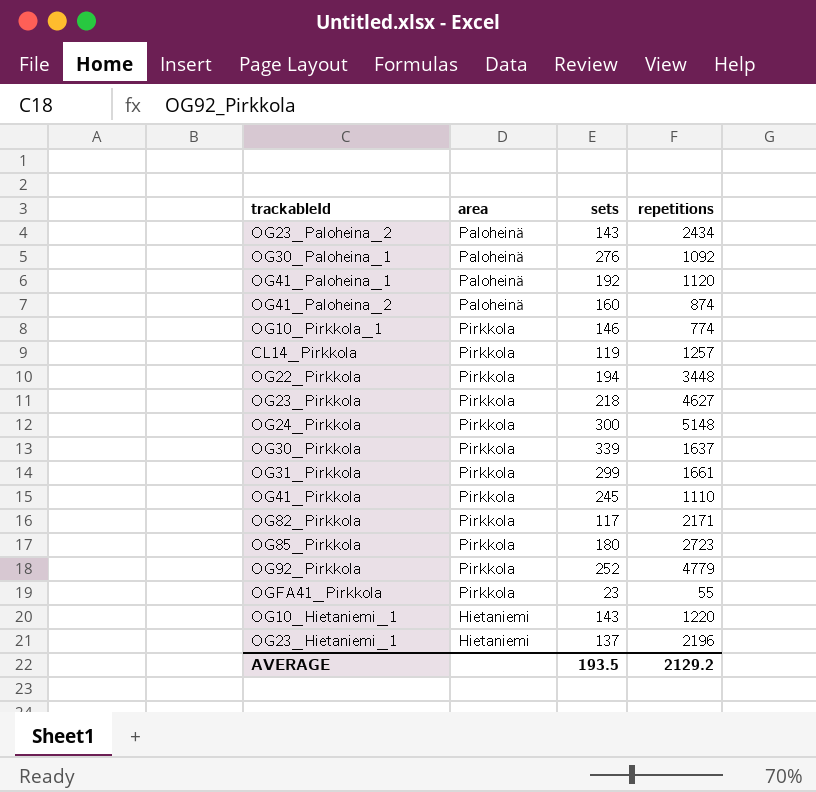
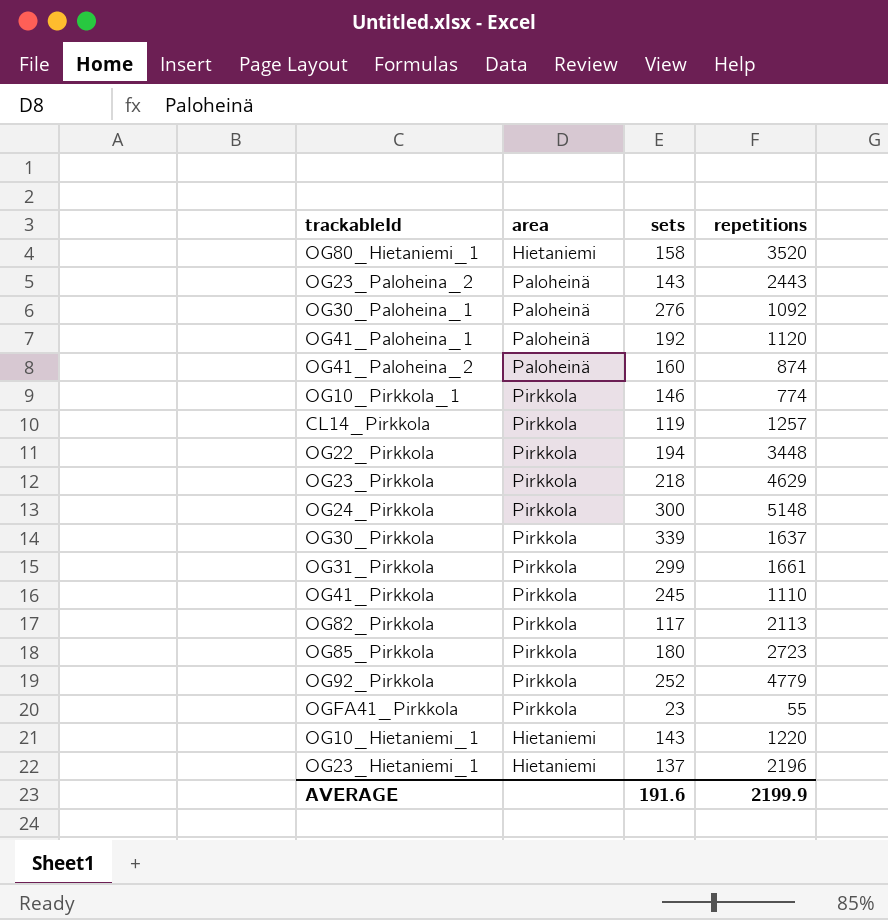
row OG80_Hietaniemi_1: none -> Hietaniemi | 158 | 3520
OG23_Paloheina_2 | repetitions: 2434 -> 2443
OG23_Pirkkola | repetitions: 4627 -> 4629
OG82_Pirkkola | repetitions: 2171 -> 2113
AVERAGE | sets: 193.5 -> 191.6
AVERAGE | repetitions: 2129.2 -> 2199.9

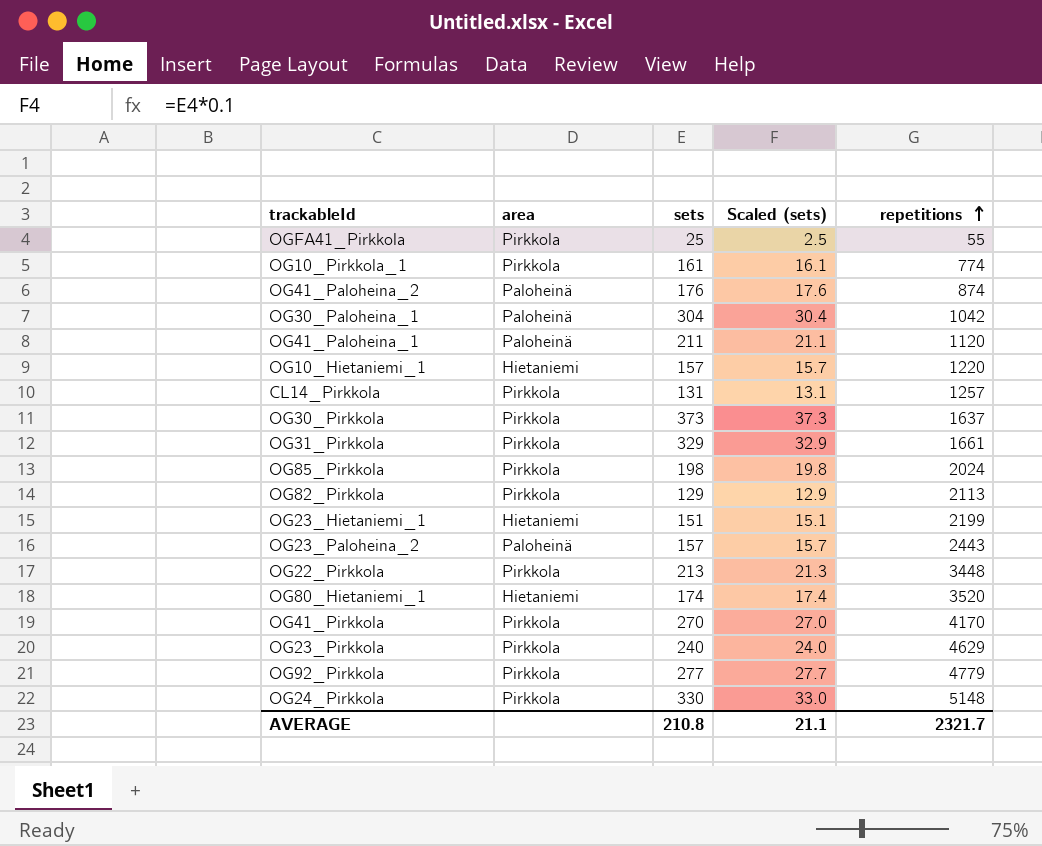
row order: none -> repetitions ascending
column Scaled (sets) | formula: none -> [sets] * 0.1
OGFA41_Pirkkola | sets: 23 -> 25
OG10_Pirkkola_1 | sets: 146 -> 161
OG41_Paloheina_2 | sets: 160 -> 176
OG30_Paloheina_1 | sets: 276 -> 304
OG30_Paloheina_1 | repetitions: 1092 -> 1042
OG41_Paloheina_1 | sets: 192 -> 211
OG10_Hietaniemi_1 | sets: 143 -> 157
CL14_Pirkkola | sets: 119 -> 131
OG30_Pirkkola | sets: 339 -> 373
OG31_Pirkkola | sets: 299 -> 329
OG85_Pirkkola | sets: 180 -> 198
OG85_Pirkkola | repetitions: 2723 -> 2024
OG82_Pirkkola | sets: 117 -> 129
OG23_Hietaniemi_1 | sets: 137 -> 151
OG23_Hietaniemi_1 | repetitions: 2196 -> 2199
OG23_Paloheina_2 | sets: 143 -> 157
OG22_Pirkkola | sets: 194 -> 213
OG80_Hietaniemi_1 | sets: 158 -> 174
OG41_Pirkkola | sets: 245 -> 270
OG41_Pirkkola | repetitions: 1110 -> 4170
OG23_Pirkkola | sets: 218 -> 240
OG92_Pirkkola | sets: 252 -> 277
OG24_Pirkkola | sets: 300 -> 330
AVERAGE | sets: 191.6 -> 210.8
AVERAGE | repetitions: 2199.9 -> 2321.7

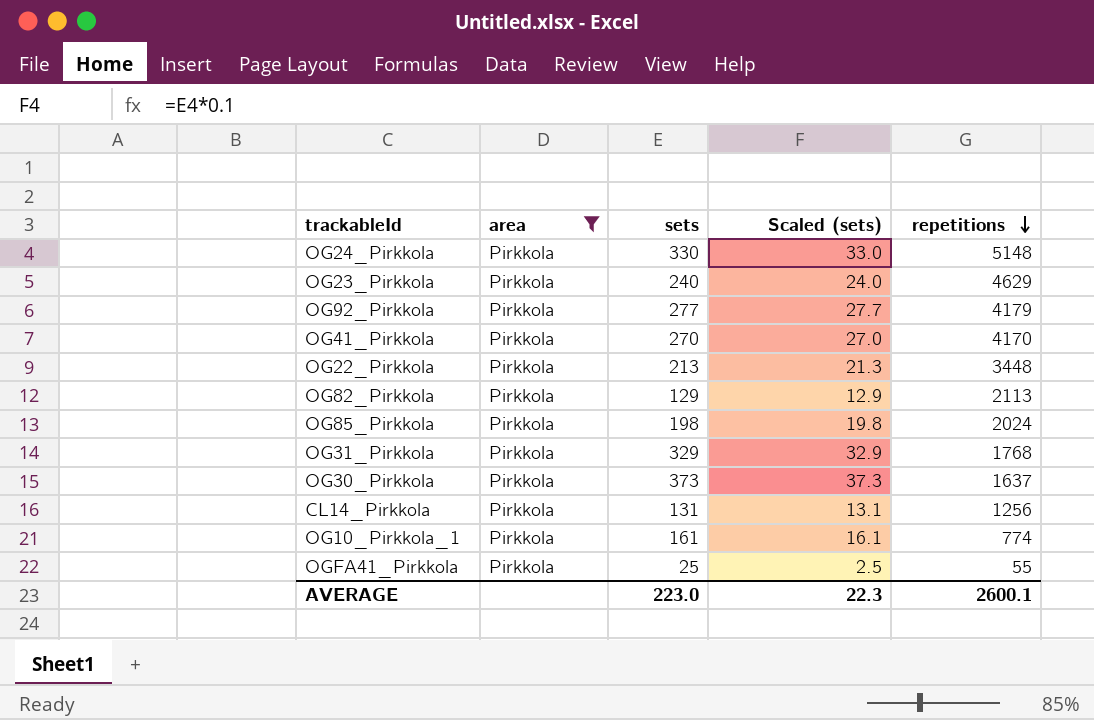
filter: none -> area = Pirkkola
row order: repetitions ascending -> repetitions descending
OG92_Pirkkola | repetitions: 4779 -> 4179
OG31_Pirkkola | repetitions: 1661 -> 1768
CL14_Pirkkola | repetitions: 1257 -> 1256
AVERAGE | sets: 210.8 -> 223.0
AVERAGE | Scaled (sets): 21.1 -> 22.3
AVERAGE | repetitions: 2321.7 -> 2600.1

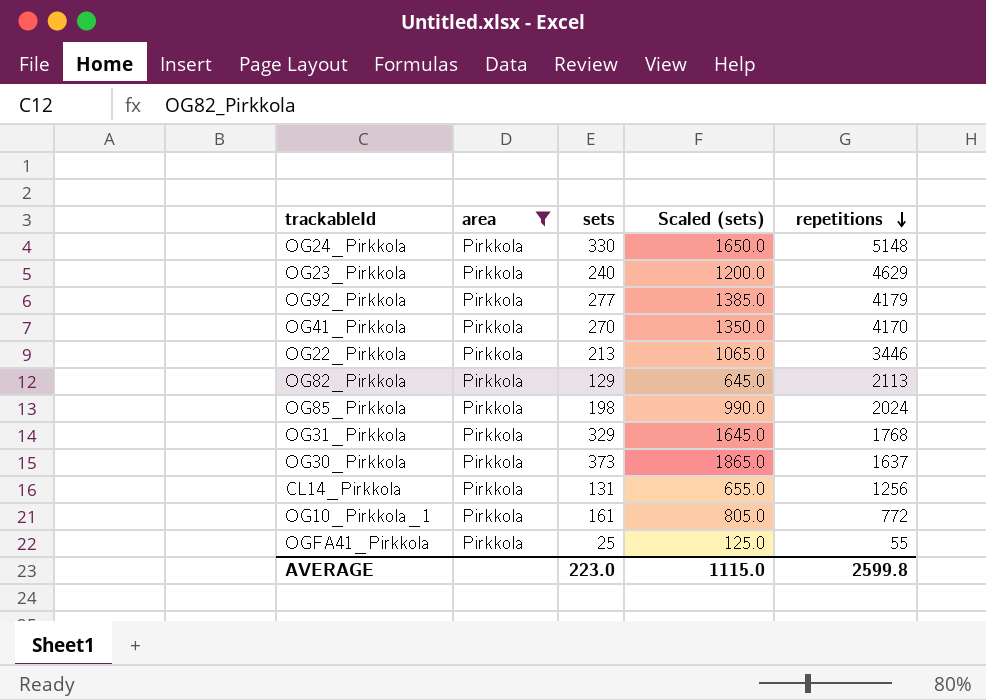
column Scaled (sets) | formula: [sets] * 0.1 -> [sets] * 5
OG22_Pirkkola | repetitions: 3448 -> 3446
OG10_Pirkkola_1 | repetitions: 774 -> 772
AVERAGE | Scaled (sets): 22.3 -> 1115.0
AVERAGE | repetitions: 2600.1 -> 2599.8

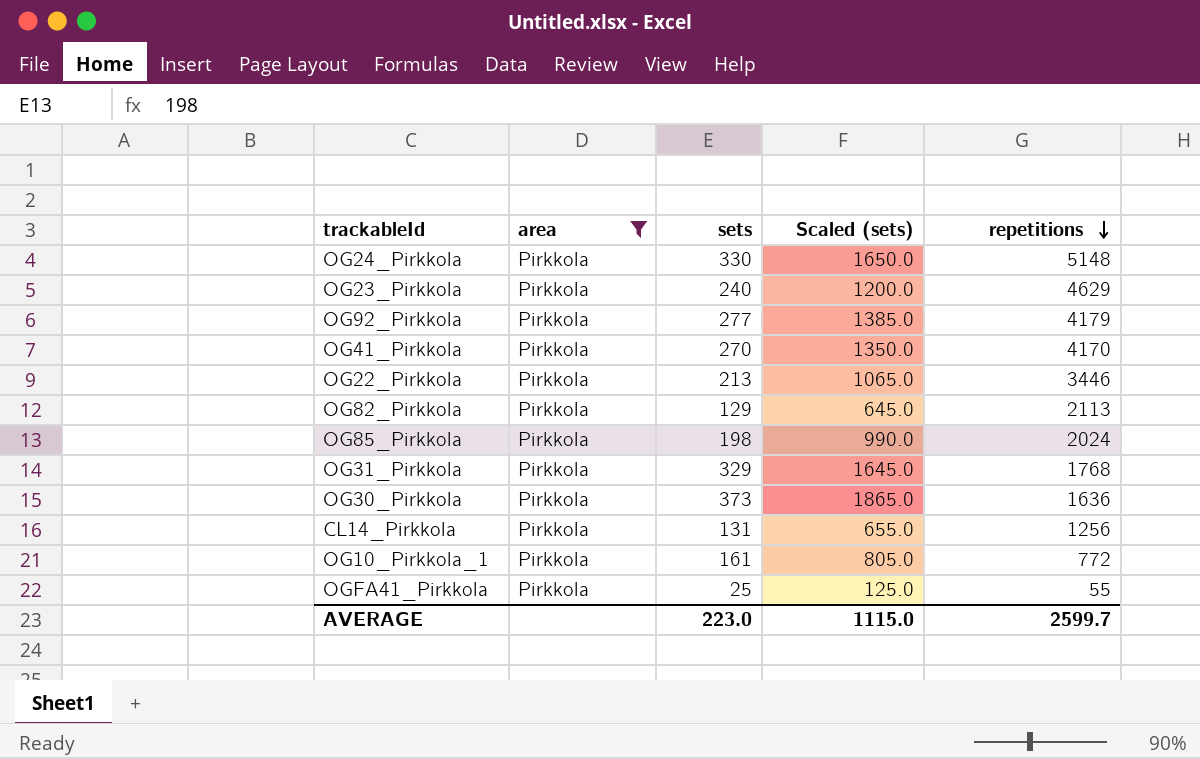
OG30_Pirkkola | repetitions: 1637 -> 1636
AVERAGE | repetitions: 2599.8 -> 2599.7

